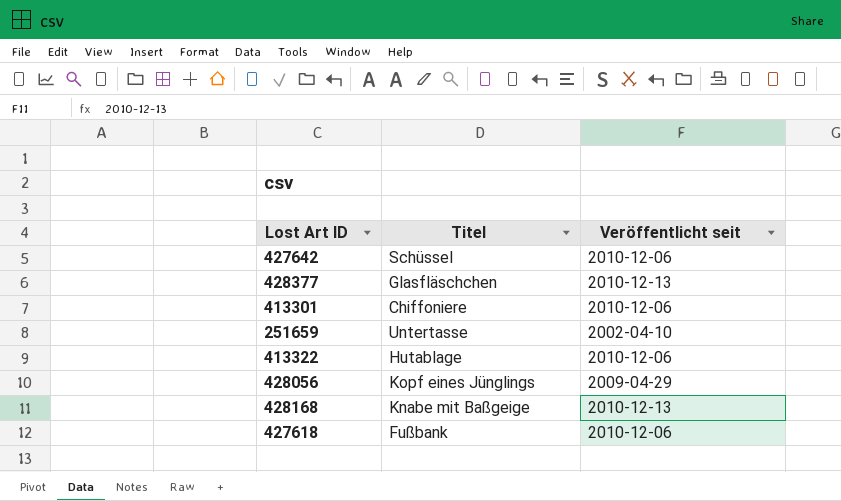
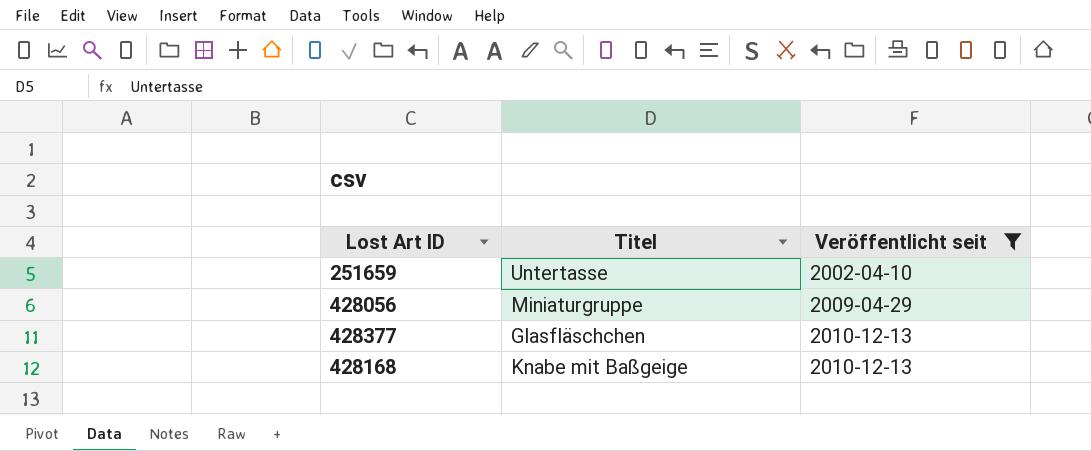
filter: none -> Veröffentlicht seit != 2010-12-06
row order: none -> Veröffentlicht seit ascending
428056 | Titel: Kopf eines Jünglings -> Miniaturgruppe

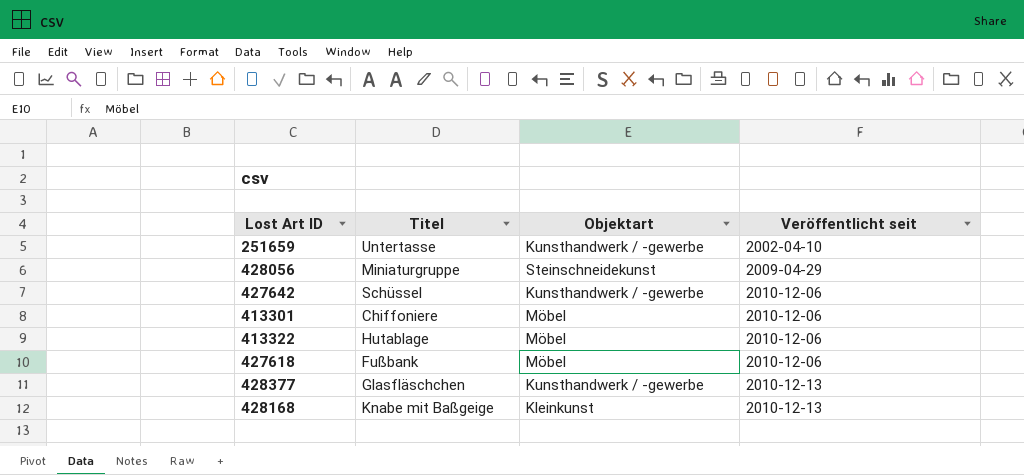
filter: Veröffentlicht seit != 2010-12-06 -> none
column Objektart | position: none -> 3

